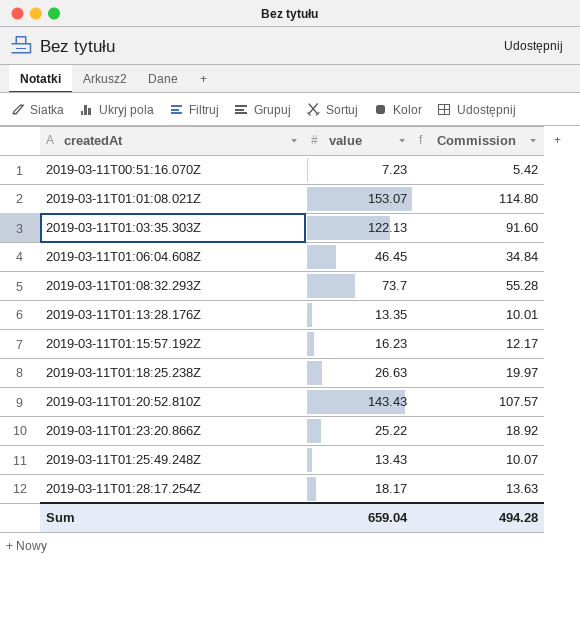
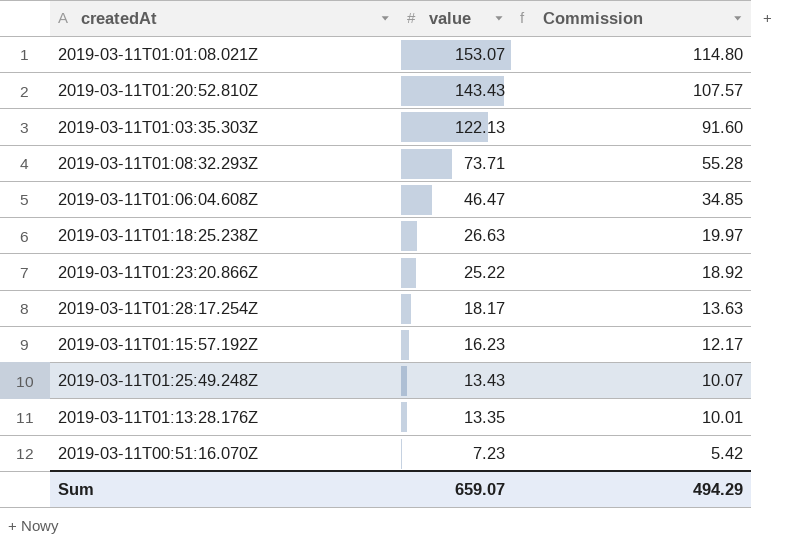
row order: createdAt ascending -> value descending
2019-03-11T01:08:32.293Z | value: 73.7 -> 73.71
2019-03-11T01:06:04.608Z | value: 46.45 -> 46.47
2019-03-11T01:06:04.608Z | Commission: 34.84 -> 34.85
Sum | value: 659.04 -> 659.07
Sum | Commission: 494.28 -> 494.29

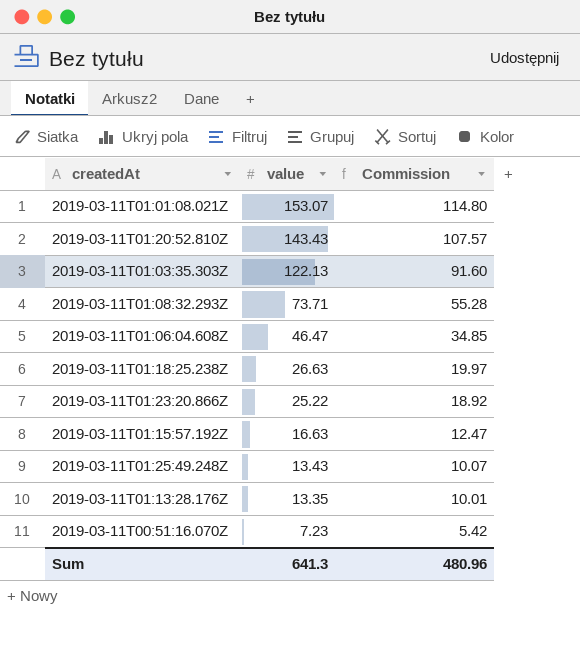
row 2019-03-11T01:28:17.254Z: 18.17 | 13.63 -> none
2019-03-11T01:15:57.192Z | value: 16.23 -> 16.63
2019-03-11T01:15:57.192Z | Commission: 12.17 -> 12.47
Sum | value: 659.07 -> 641.3
Sum | Commission: 494.29 -> 480.96

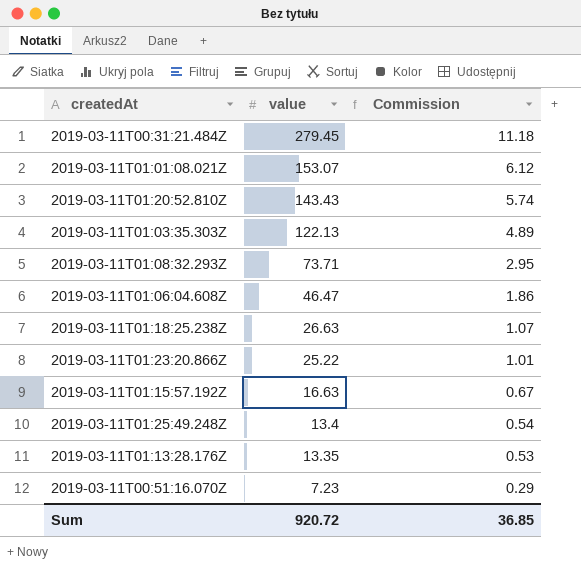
column Commission | formula: [value] * 0.75 -> [value] * 0.04
row 2019-03-11T00:31:21.484Z: none -> 279.45 | 11.18
2019-03-11T01:25:49.248Z | value: 13.43 -> 13.4
Sum | value: 641.3 -> 920.72
Sum | Commission: 480.96 -> 36.85

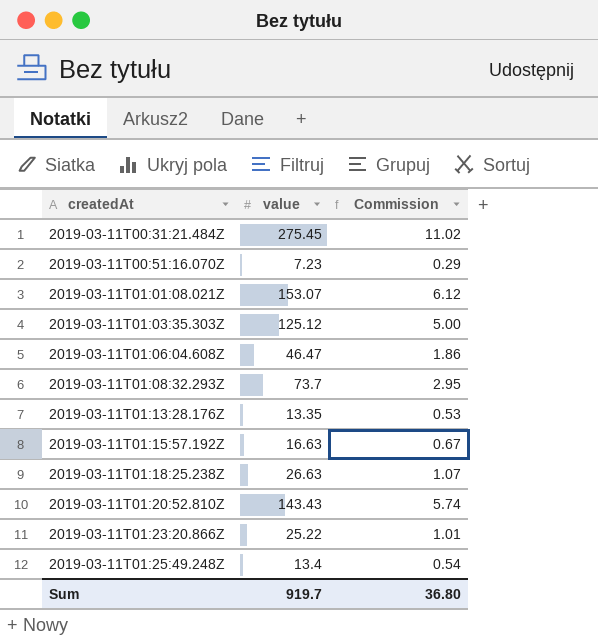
row order: value descending -> createdAt ascending
2019-03-11T00:31:21.484Z | value: 279.45 -> 275.45
2019-03-11T00:31:21.484Z | Commission: 11.18 -> 11.02
2019-03-11T01:03:35.303Z | value: 122.13 -> 125.12
2019-03-11T01:03:35.303Z | Commission: 4.89 -> 5.00
2019-03-11T01:08:32.293Z | value: 73.71 -> 73.7
Sum | value: 920.72 -> 919.7
Sum | Commission: 36.85 -> 36.80

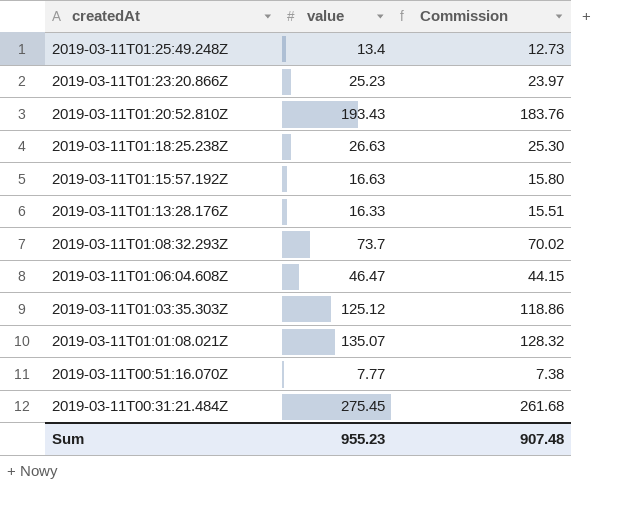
row order: createdAt ascending -> createdAt descending
column Commission | formula: [value] * 0.04 -> [value] * 0.95
2019-03-11T01:23:20.866Z | value: 25.22 -> 25.23
2019-03-11T01:20:52.810Z | value: 143.43 -> 193.43
2019-03-11T01:13:28.176Z | value: 13.35 -> 16.33
2019-03-11T01:01:08.021Z | value: 153.07 -> 135.07
2019-03-11T00:51:16.070Z | value: 7.23 -> 7.77
Sum | value: 919.7 -> 955.23
Sum | Commission: 36.80 -> 907.48

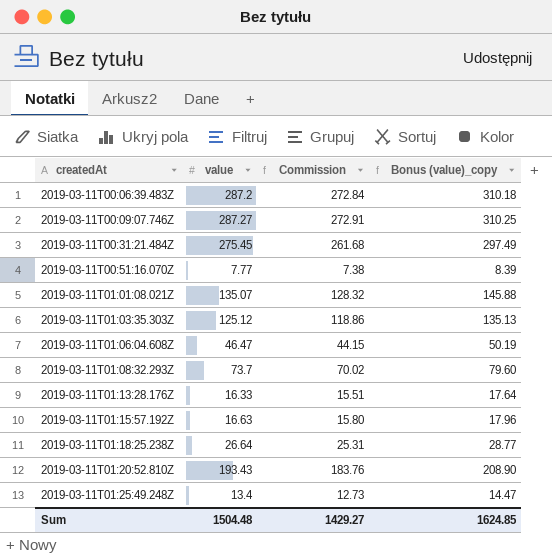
row order: createdAt descending -> createdAt ascending
column Bonus (value)_copy | formula: none -> [value] * 1.08
row 2019-03-11T01:23:20.866Z: 25.23 | 23.97 -> none
row 2019-03-11T00:06:39.483Z: none -> 287.2 | 272.84 | 310.18
row 2019-03-11T00:09:07.746Z: none -> 287.27 | 272.91 | 310.25
2019-03-11T01:18:25.238Z | value: 26.63 -> 26.64
2019-03-11T01:18:25.238Z | Commission: 25.30 -> 25.31
Sum | value: 955.23 -> 1504.48
Sum | Commission: 907.48 -> 1429.27

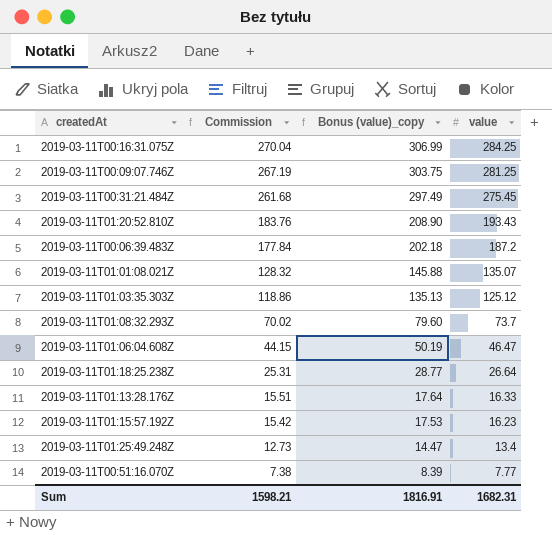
row order: createdAt ascending -> Commission descending
column value | position: 2 -> 4
row 2019-03-11T00:16:31.075Z: none -> 270.04 | 306.99 | 284.25
2019-03-11T00:09:07.746Z | Commission: 272.91 -> 267.19
2019-03-11T00:09:07.746Z | Bonus (value)_copy: 310.25 -> 303.75
2019-03-11T00:09:07.746Z | value: 287.27 -> 281.25
2019-03-11T00:06:39.483Z | Commission: 272.84 -> 177.84
2019-03-11T00:06:39.483Z | Bonus (value)_copy: 310.18 -> 202.18
2019-03-11T00:06:39.483Z | value: 287.2 -> 187.2
2019-03-11T01:15:57.192Z | Commission: 15.80 -> 15.42
2019-03-11T01:15:57.192Z | Bonus (value)_copy: 17.96 -> 17.53
2019-03-11T01:15:57.192Z | value: 16.63 -> 16.23
Sum | Commission: 1429.27 -> 1598.21
Sum | Bonus (value)_copy: 1624.85 -> 1816.91
Sum | value: 1504.48 -> 1682.31

